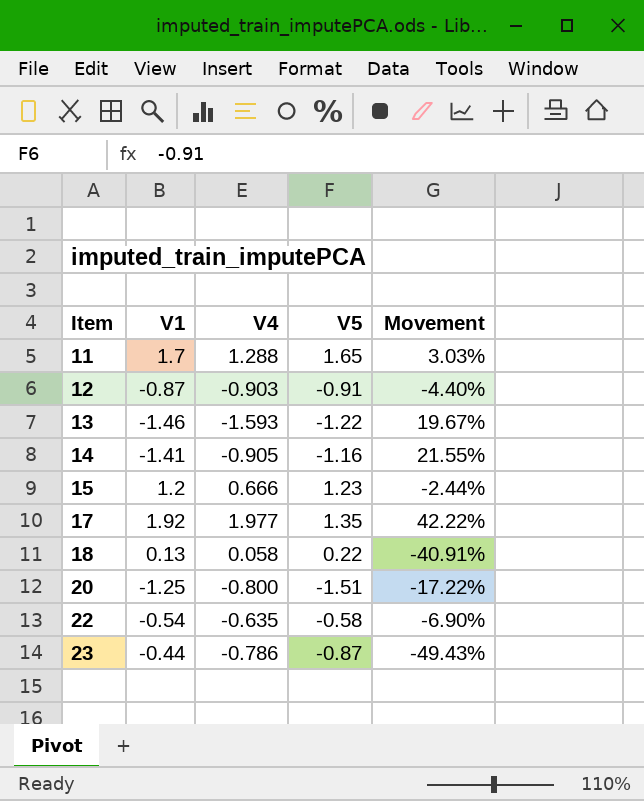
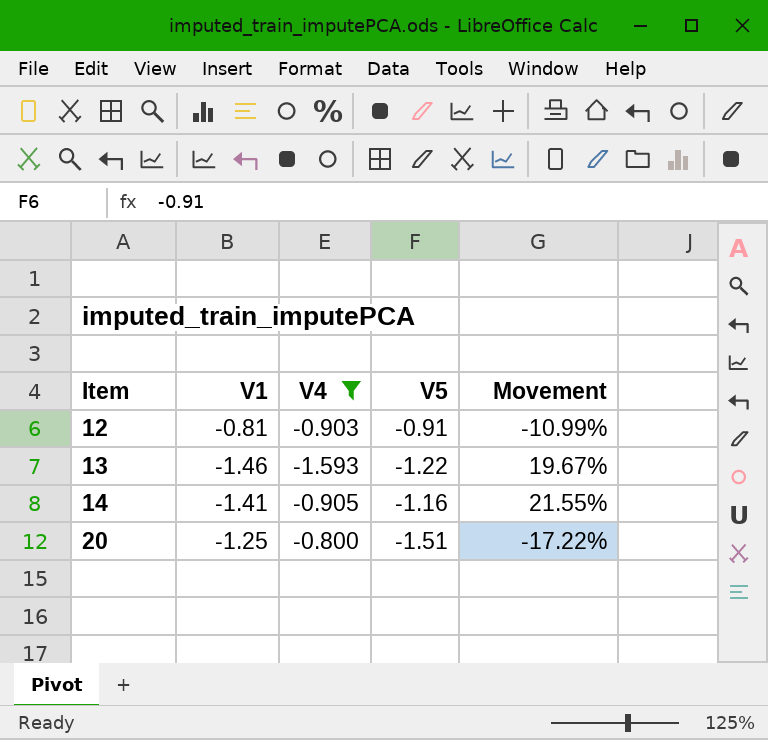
filter: none -> V4 <= -0.800
12 | V1: -0.87 -> -0.81
12 | Movement: -4.40% -> -10.99%

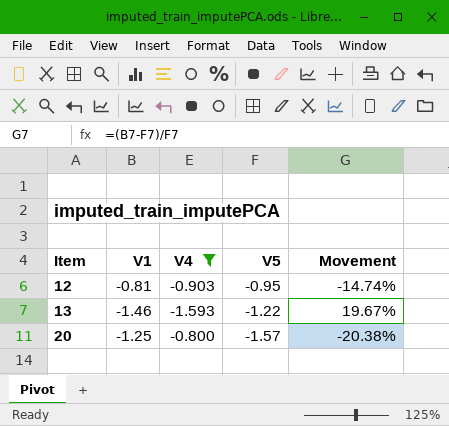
row 14: -1.41 | -0.905 | -1.16 | 21.55% -> none
12 | V5: -0.91 -> -0.95
12 | Movement: -10.99% -> -14.74%
20 | V5: -1.51 -> -1.57
20 | Movement: -17.22% -> -20.38%

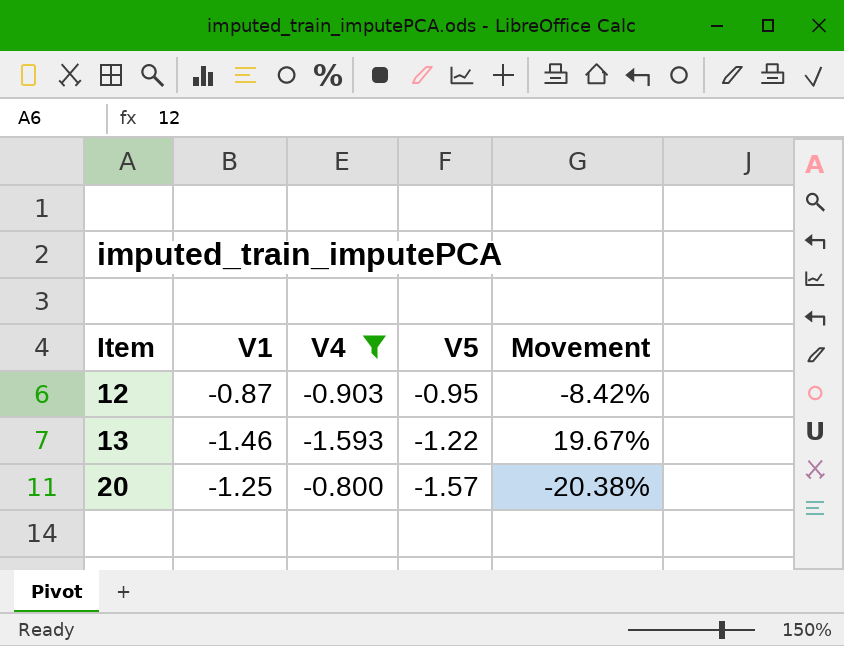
12 | V1: -0.81 -> -0.87
12 | Movement: -14.74% -> -8.42%

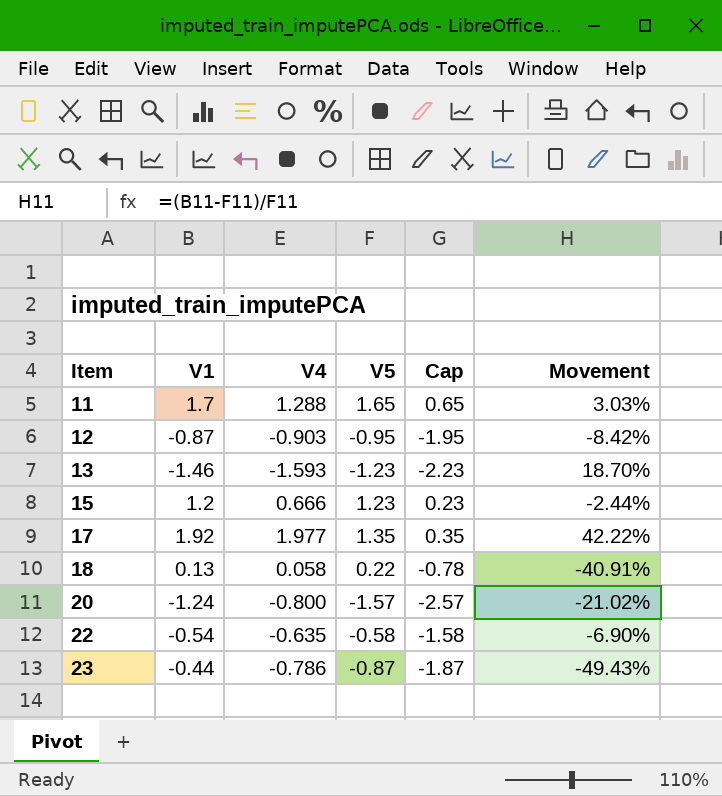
filter: V4 <= -0.800 -> none
column Cap | formula: none -> [V5] - 1
13 | V5: -1.22 -> -1.23
13 | Movement: 19.67% -> 18.70%
20 | V1: -1.25 -> -1.24
20 | Movement: -20.38% -> -21.02%

